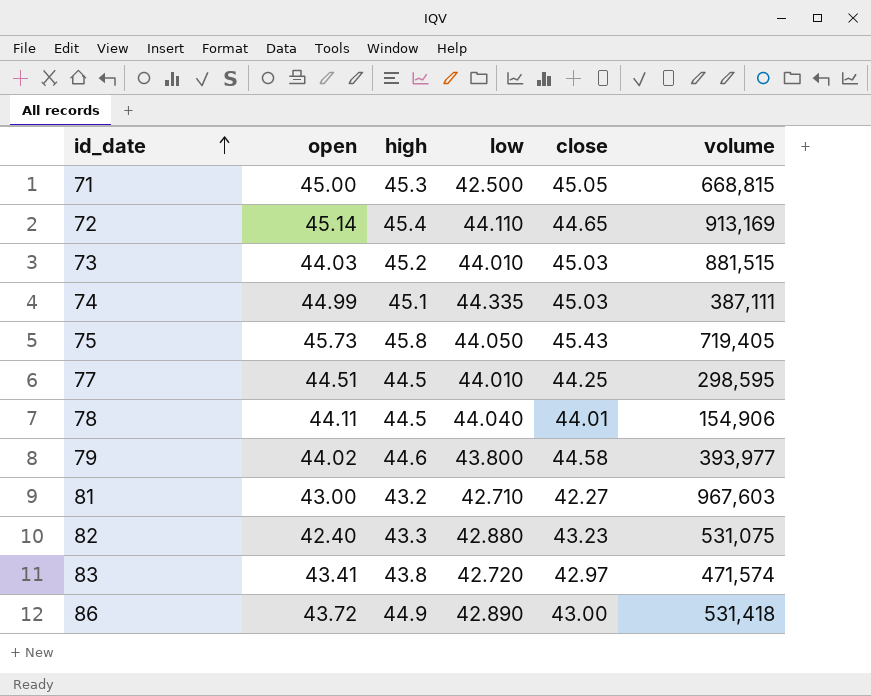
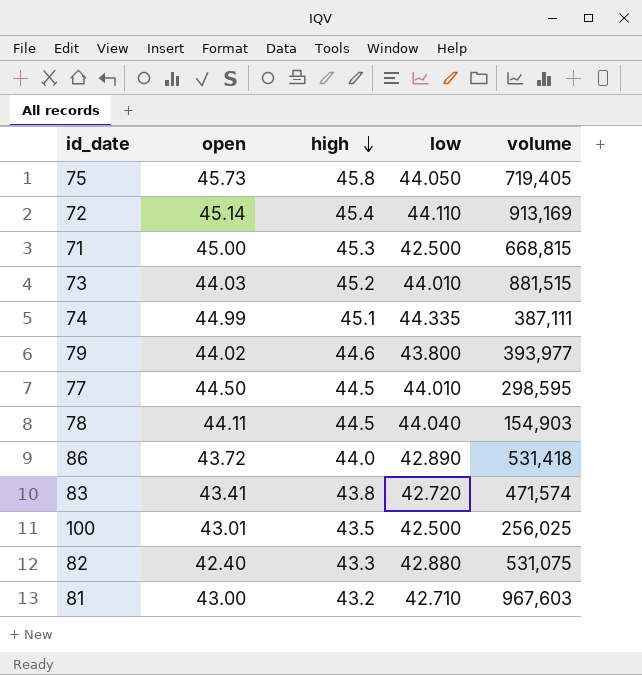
row order: id_date ascending -> high descending
column close | position: 5 -> none
77 | open: 44.51 -> 44.50
78 | volume: 154,906 -> 154,903
86 | high: 44.9 -> 44.0
row 100: none -> 43.01 | 43.5 | 42.500 | 256,025

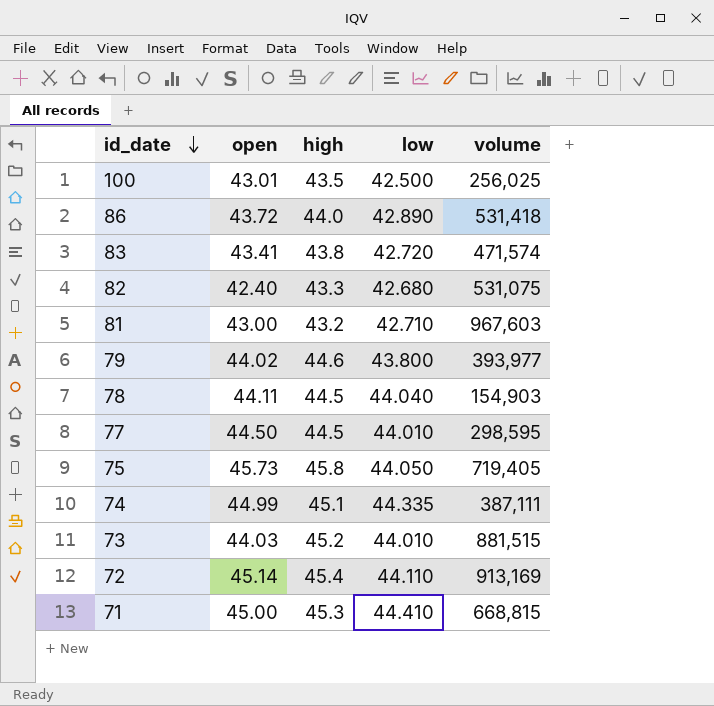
row order: high descending -> id_date descending
82 | low: 42.880 -> 42.680
71 | low: 42.500 -> 44.410

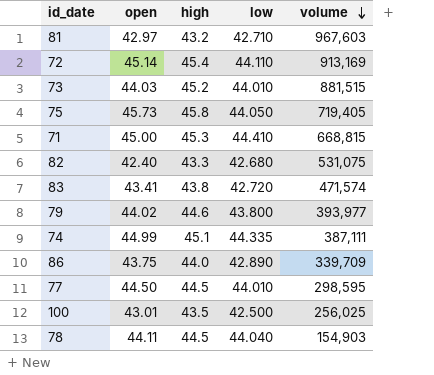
row order: id_date descending -> volume descending
81 | open: 43.00 -> 42.97
86 | open: 43.72 -> 43.75
86 | volume: 531,418 -> 339,709

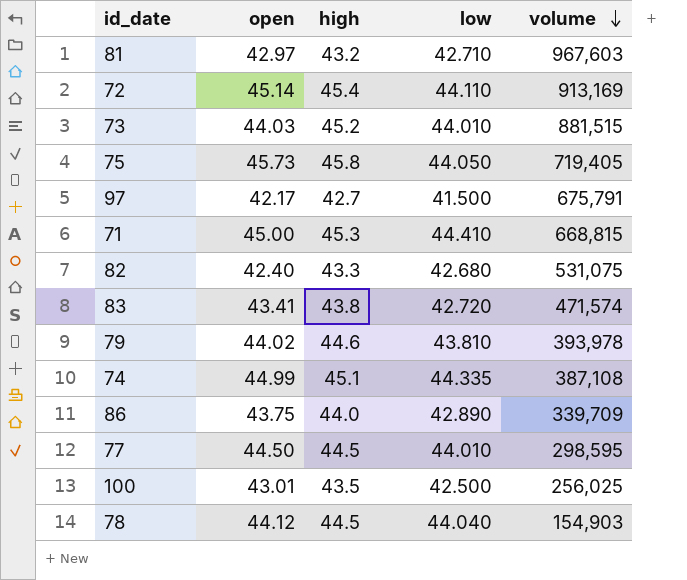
row 97: none -> 42.17 | 42.7 | 41.500 | 675,791
79 | low: 43.800 -> 43.810
79 | volume: 393,977 -> 393,978
74 | volume: 387,111 -> 387,108
78 | open: 44.11 -> 44.12

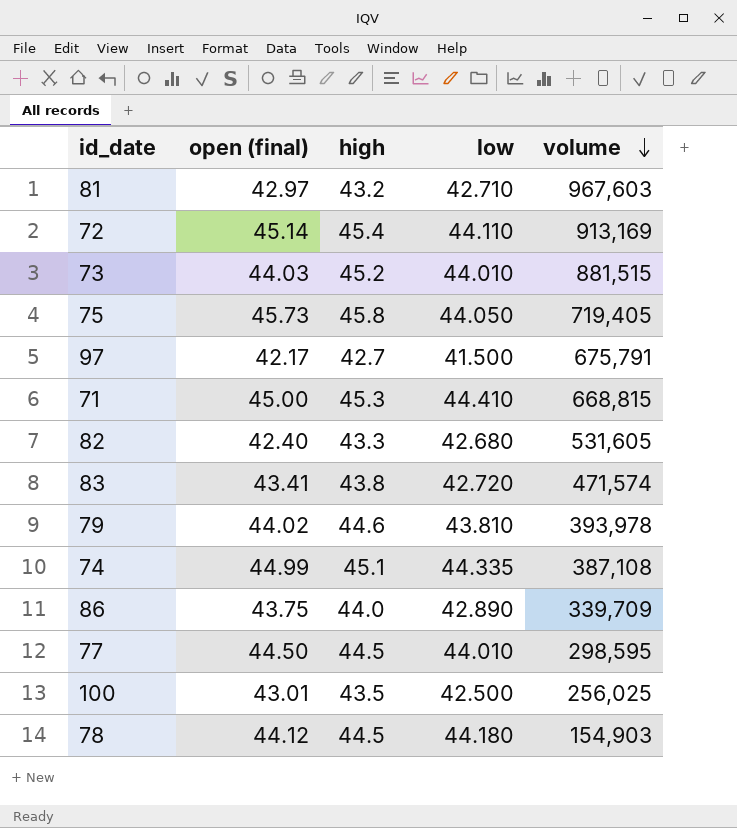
column name: open -> open (final)
82 | volume: 531,075 -> 531,605
78 | low: 44.040 -> 44.180

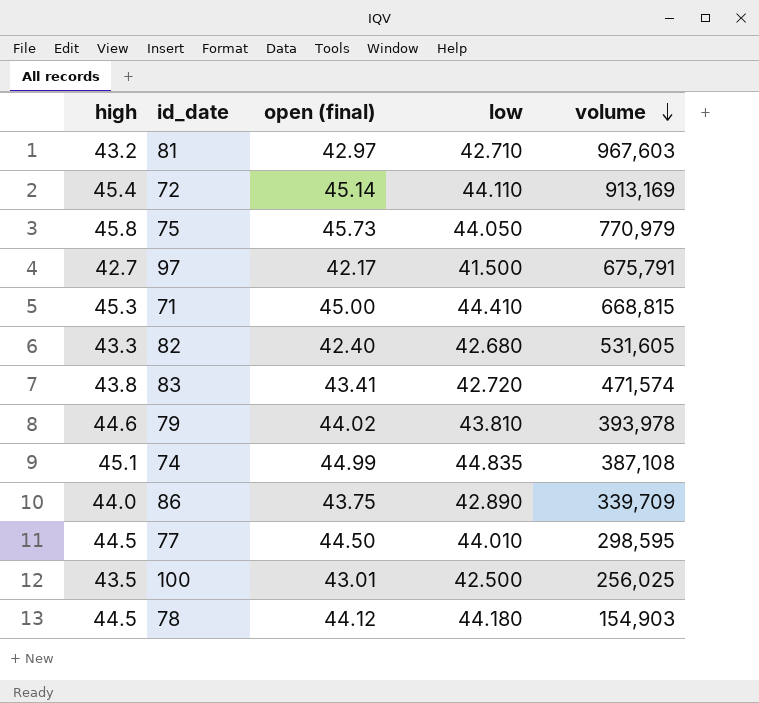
column high | position: 3 -> 1
row 73: 44.03 | 45.2 | 44.010 | 881,515 -> none
75 | volume: 719,405 -> 770,979
74 | low: 44.335 -> 44.835

